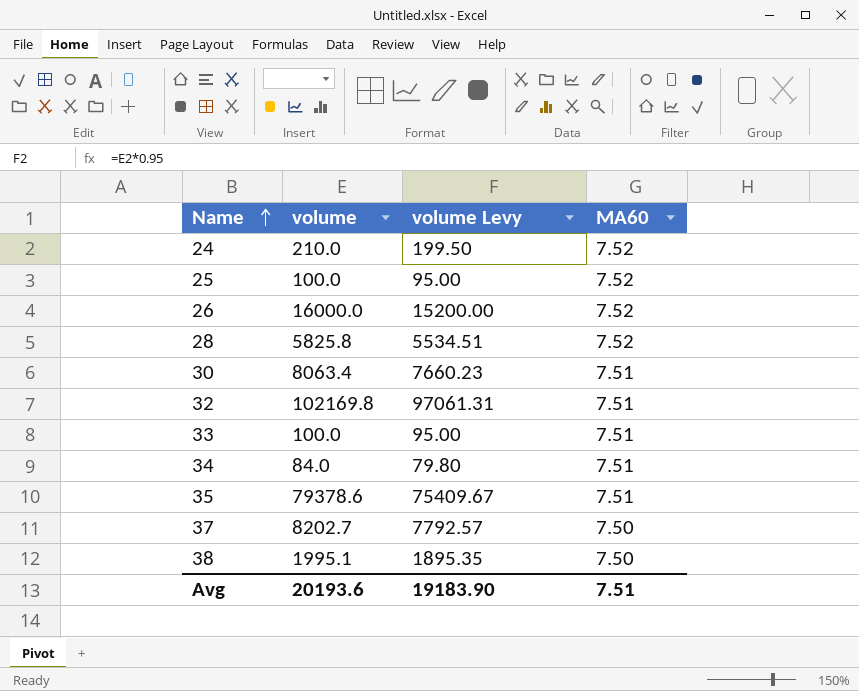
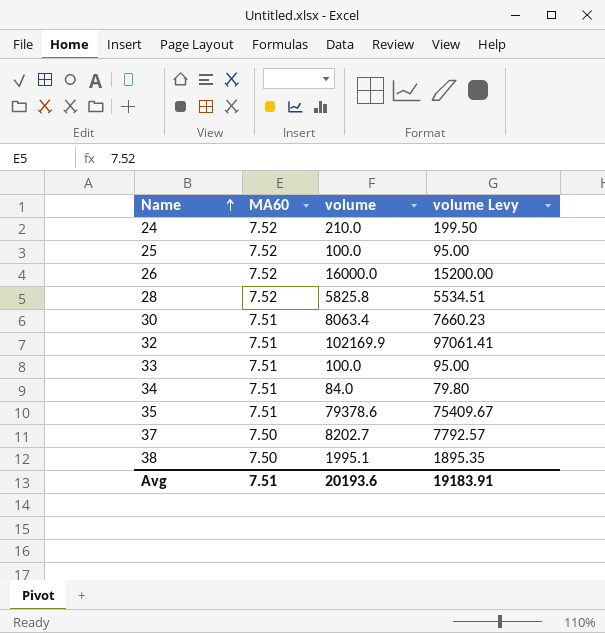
column MA60 | position: 4 -> 2
32 | volume: 102169.8 -> 102169.9
32 | volume Levy: 97061.31 -> 97061.41
Avg | volume Levy: 19183.90 -> 19183.91

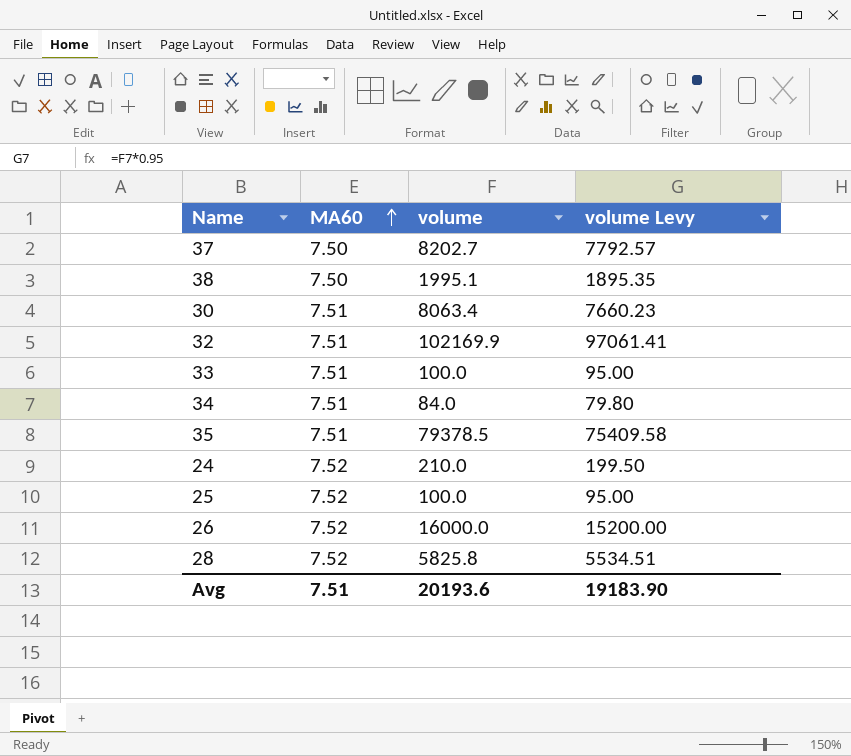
row order: Name ascending -> MA60 ascending
35 | volume: 79378.6 -> 79378.5
35 | volume Levy: 75409.67 -> 75409.58
Avg | volume Levy: 19183.91 -> 19183.90

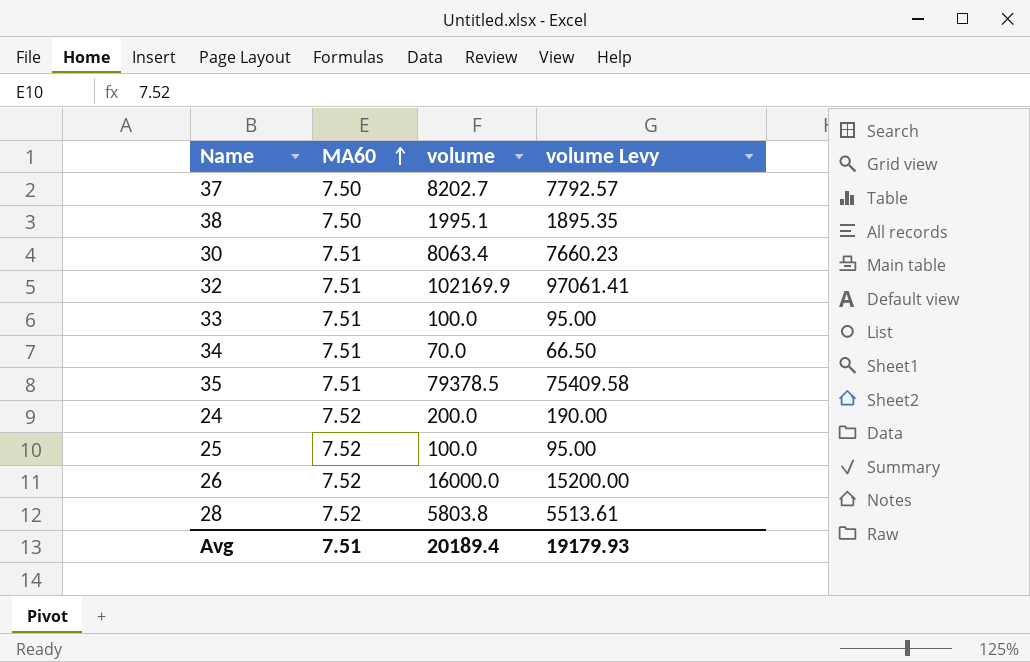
34 | volume: 84.0 -> 70.0
34 | volume Levy: 79.80 -> 66.50
24 | volume: 210.0 -> 200.0
24 | volume Levy: 199.50 -> 190.00
28 | volume: 5825.8 -> 5803.8
28 | volume Levy: 5534.51 -> 5513.61
Avg | volume: 20193.6 -> 20189.4
Avg | volume Levy: 19183.90 -> 19179.93

